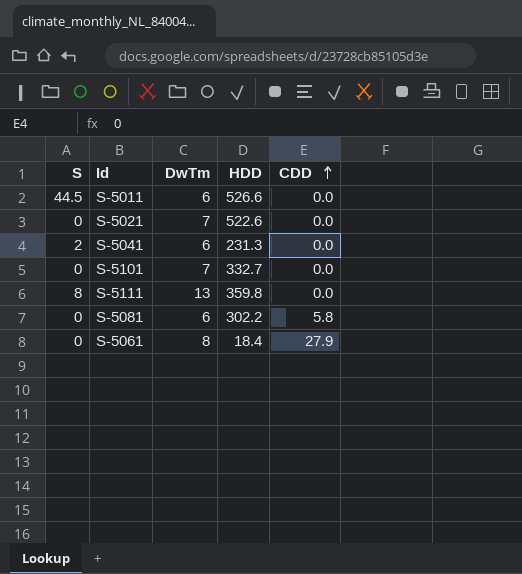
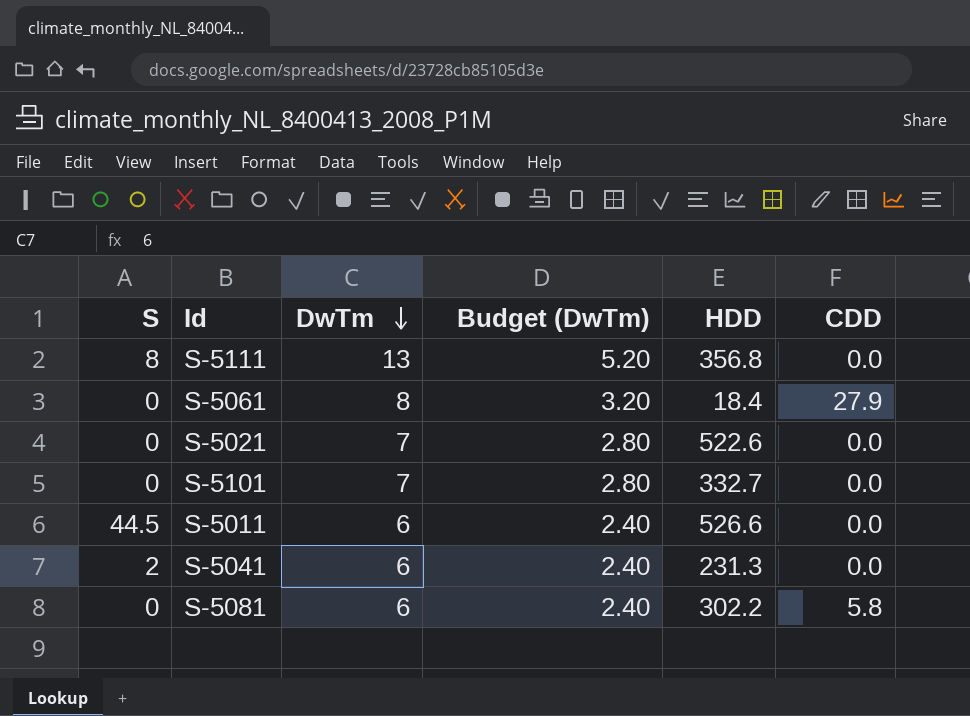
row order: CDD ascending -> DwTm descending
column Budget (DwTm) | formula: none -> [DwTm] * 0.4
S-5111 | HDD: 359.8 -> 356.8

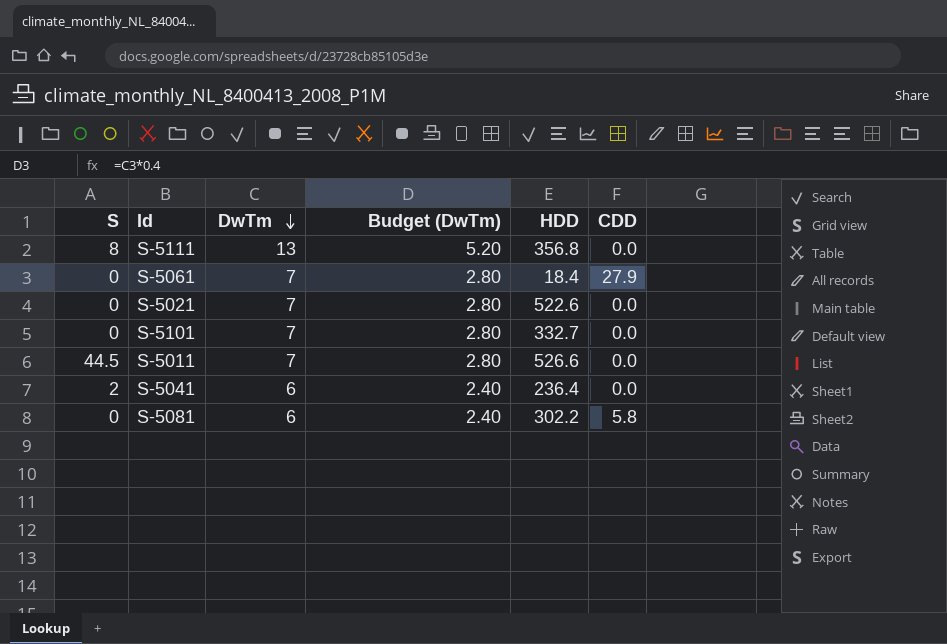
S-5061 | DwTm: 8 -> 7
S-5061 | Budget (DwTm): 3.20 -> 2.80
S-5011 | DwTm: 6 -> 7
S-5011 | Budget (DwTm): 2.40 -> 2.80
S-5041 | HDD: 231.3 -> 236.4

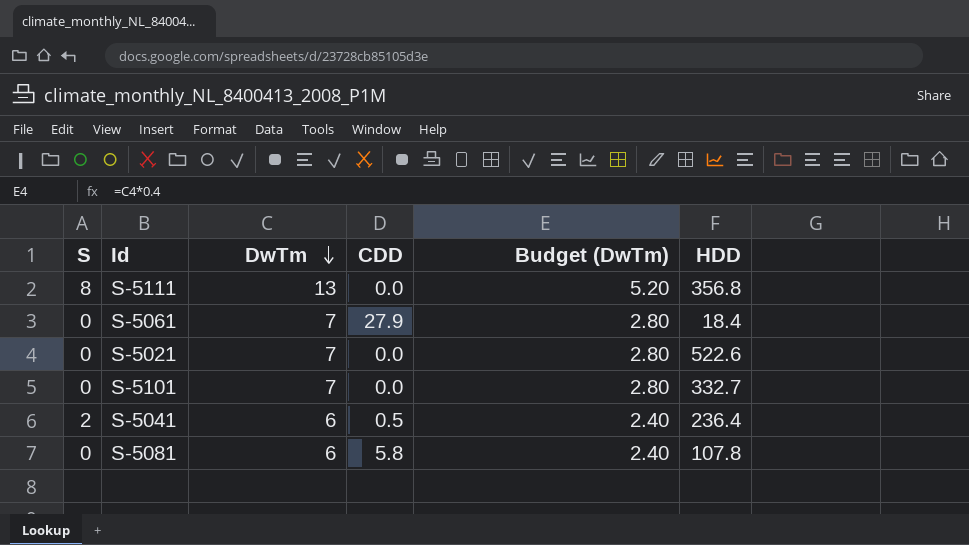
column CDD | position: 6 -> 4
row S-5011: 44.5 | 7 | 2.80 | 526.6 | 0.0 -> none
S-5041 | CDD: 0.0 -> 0.5
S-5081 | HDD: 302.2 -> 107.8

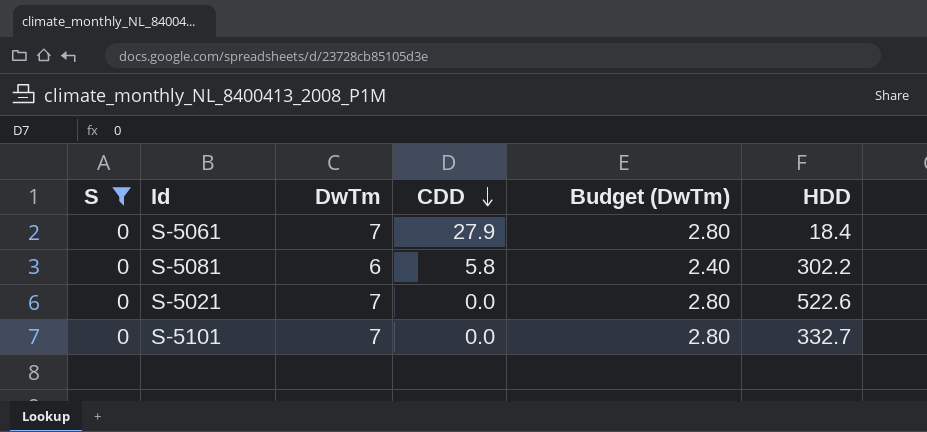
filter: none -> S = 0
row order: DwTm descending -> CDD descending
S-5081 | HDD: 107.8 -> 302.2

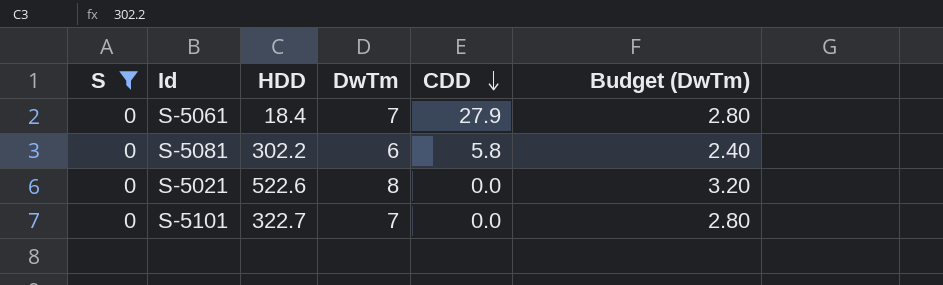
column HDD | position: 6 -> 3
S-5021 | DwTm: 7 -> 8
S-5021 | Budget (DwTm): 2.80 -> 3.20
S-5101 | HDD: 332.7 -> 322.7

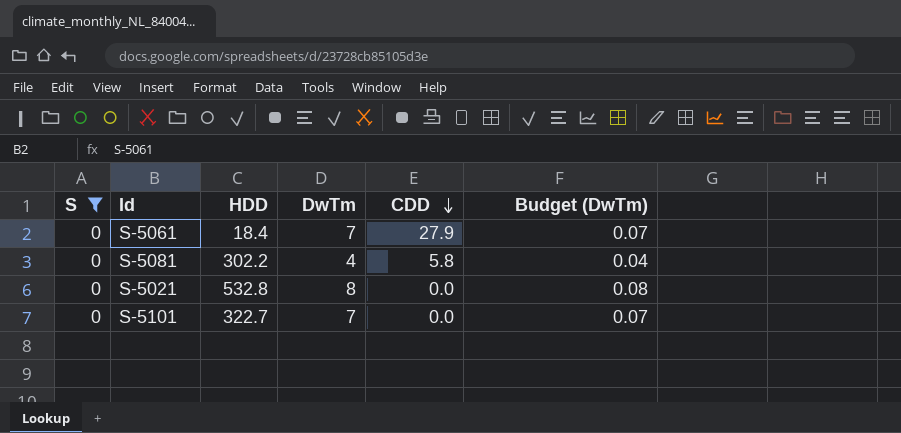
column Budget (DwTm) | formula: [DwTm] * 0.4 -> [DwTm] * 0.01
S-5081 | DwTm: 6 -> 4
S-5021 | HDD: 522.6 -> 532.8

